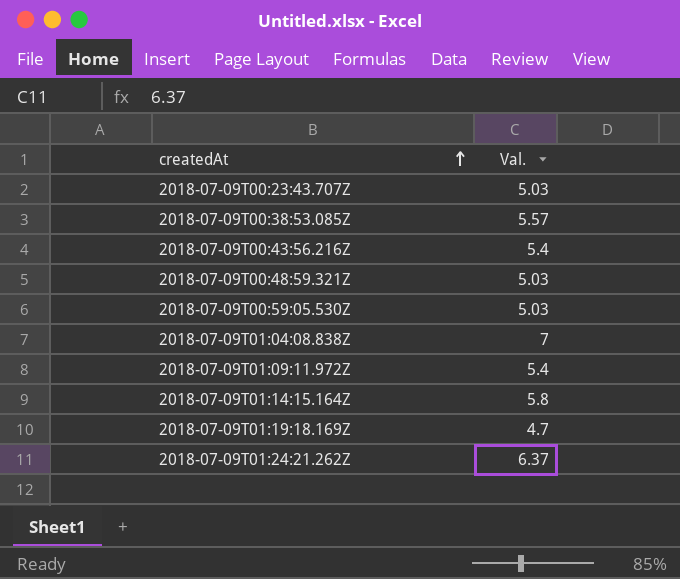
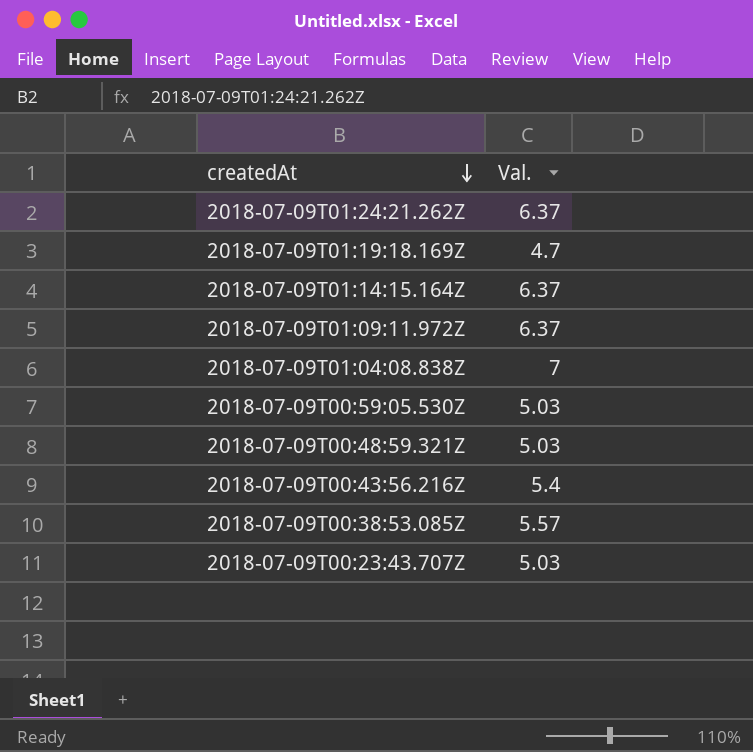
row order: createdAt ascending -> createdAt descending
2018-07-09T01:14:15.164Z | Val.: 5.8 -> 6.37
2018-07-09T01:09:11.972Z | Val.: 5.4 -> 6.37

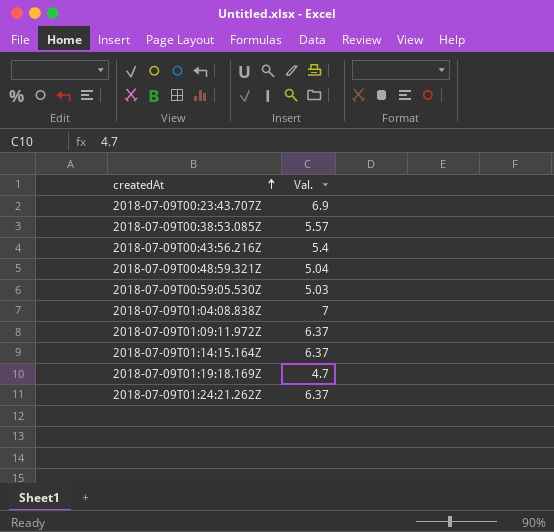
row order: createdAt descending -> createdAt ascending
2018-07-09T00:23:43.707Z | Val.: 5.03 -> 6.9
2018-07-09T00:48:59.321Z | Val.: 5.03 -> 5.04

